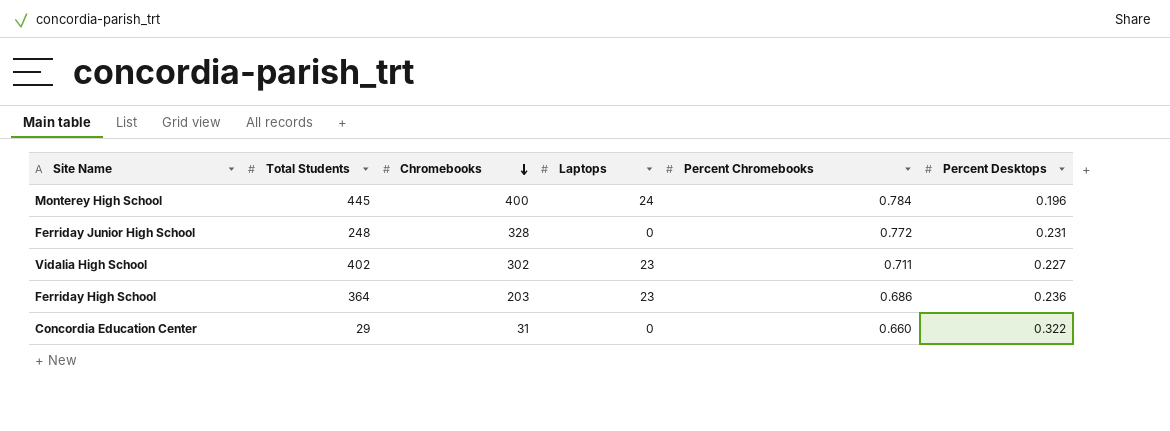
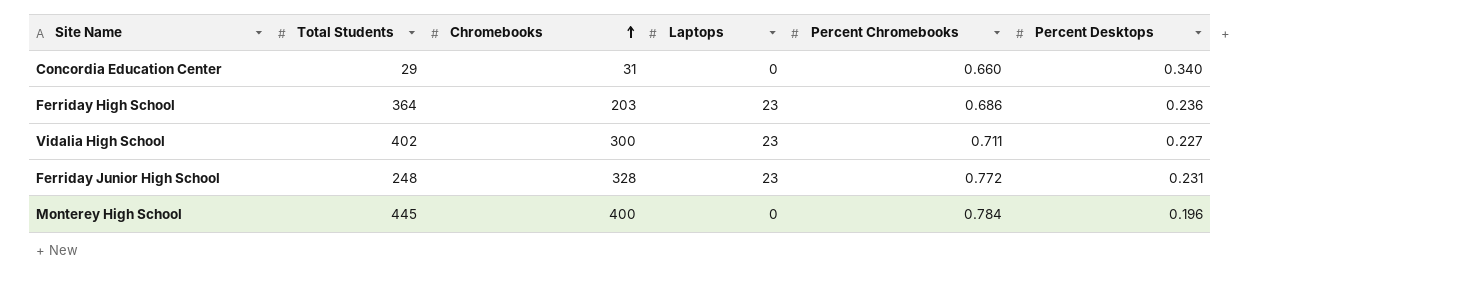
row order: Chromebooks descending -> Chromebooks ascending
Concordia Education Center | Percent Desktops: 0.322 -> 0.340
Vidalia High School | Chromebooks: 302 -> 300
Ferriday Junior High School | Laptops: 0 -> 23
Monterey High School | Laptops: 24 -> 0

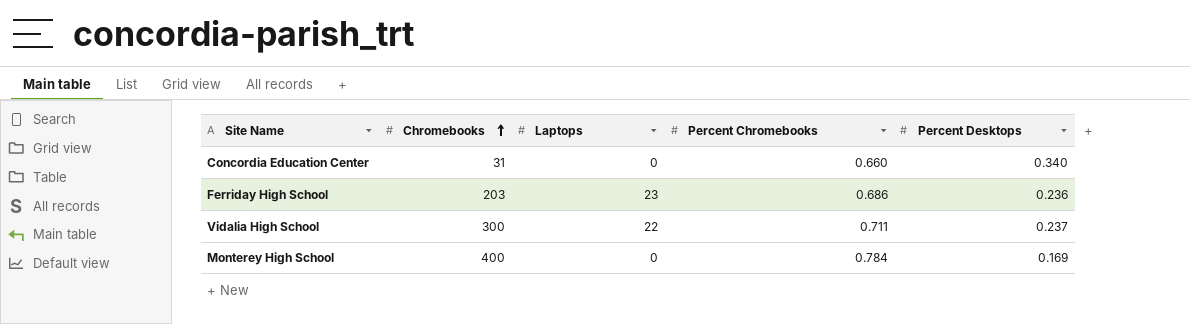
column Total Students | position: 2 -> none
row Ferriday Junior High School: 248 | 328 | 23 | 0.772 | 0.231 -> none
Vidalia High School | Laptops: 23 -> 22
Vidalia High School | Percent Desktops: 0.227 -> 0.237
Monterey High School | Percent Desktops: 0.196 -> 0.169

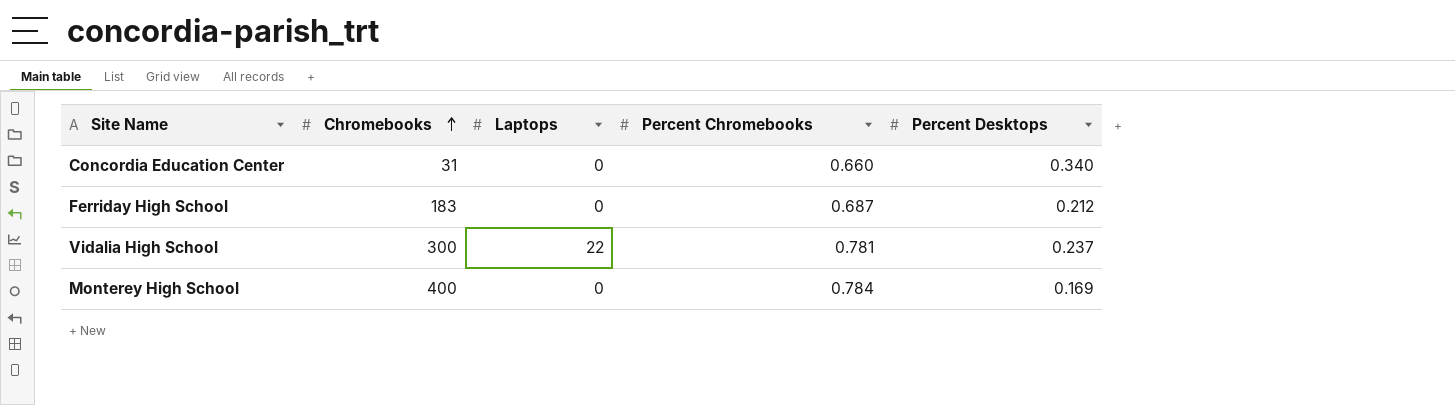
Ferriday High School | Chromebooks: 203 -> 183
Ferriday High School | Laptops: 23 -> 0
Ferriday High School | Percent Chromebooks: 0.686 -> 0.687
Ferriday High School | Percent Desktops: 0.236 -> 0.212
Vidalia High School | Percent Chromebooks: 0.711 -> 0.781

